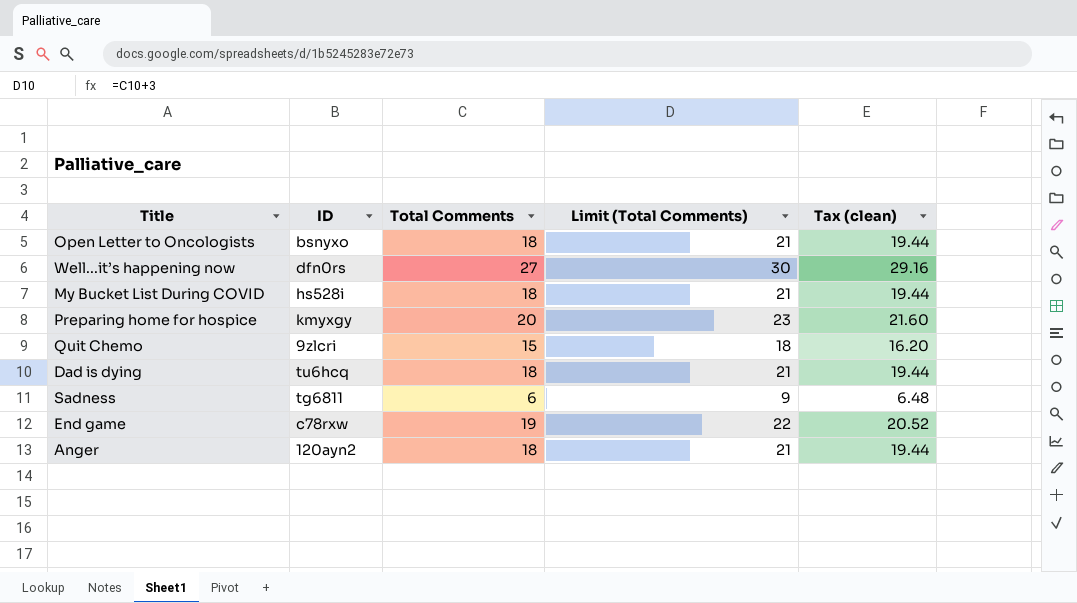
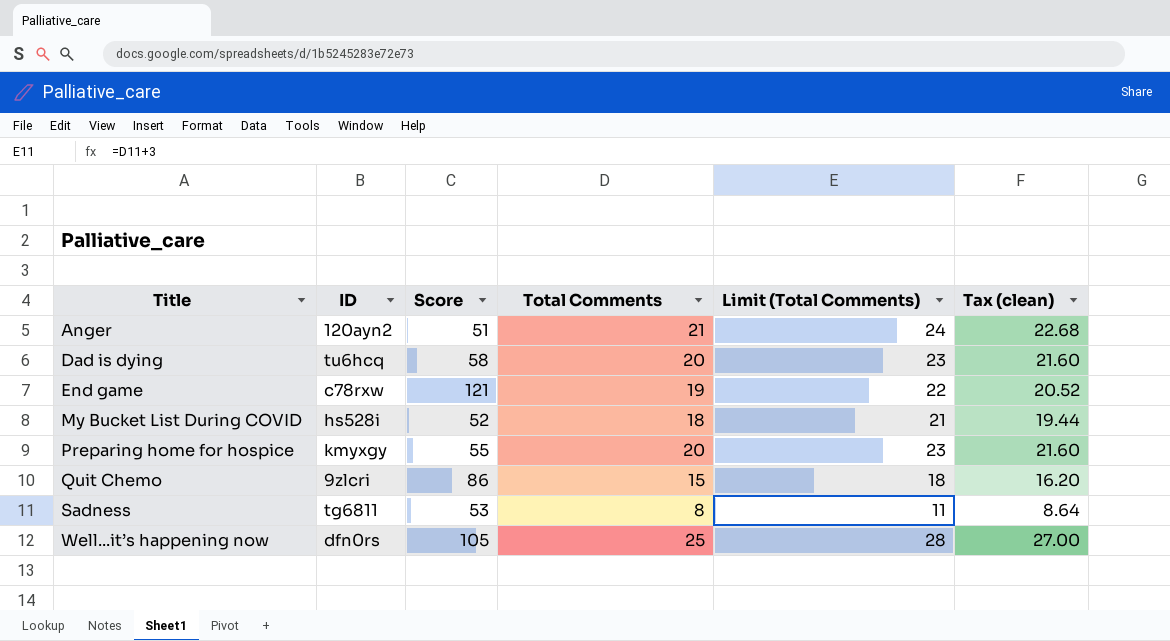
row order: none -> Title ascending
column Score | position: none -> 3
row Open Letter to Oncologists: bsnyxo | 18 | 21 | 19.44 -> none
Anger | Total Comments: 18 -> 21
Anger | Limit (Total Comments): 21 -> 24
Anger | Tax (clean): 19.44 -> 22.68
Dad is dying | Total Comments: 18 -> 20
Dad is dying | Limit (Total Comments): 21 -> 23
Dad is dying | Tax (clean): 19.44 -> 21.60
Sadness | Total Comments: 6 -> 8
Sadness | Limit (Total Comments): 9 -> 11
Sadness | Tax (clean): 6.48 -> 8.64
Well...it’s happening now | Total Comments: 27 -> 25
Well...it’s happening now | Limit (Total Comments): 30 -> 28
Well...it’s happening now | Tax (clean): 29.16 -> 27.00

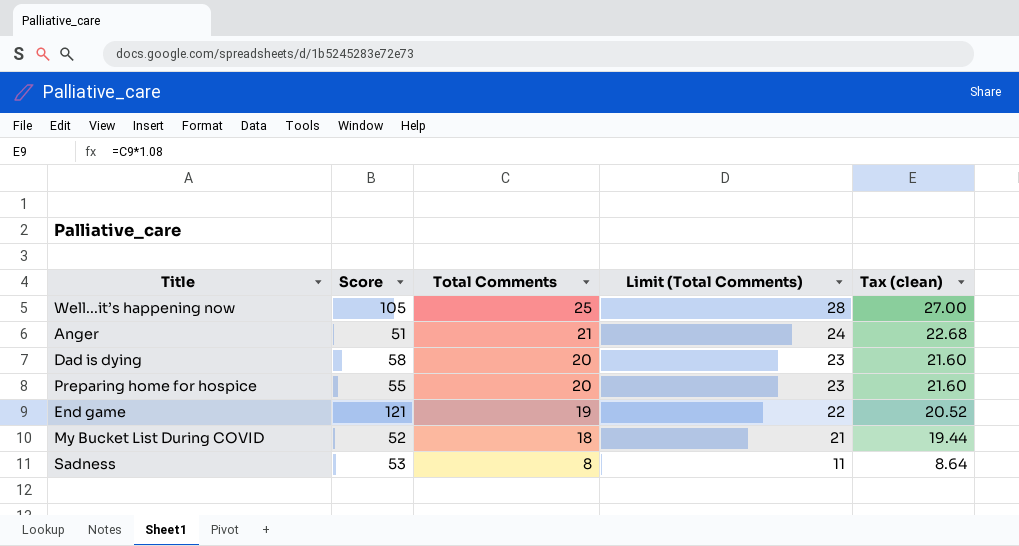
row order: Title ascending -> Total Comments descending
column ID | position: 2 -> none
row Quit Chemo: 9zlcri | 86 | 15 | 18 | 16.20 -> none

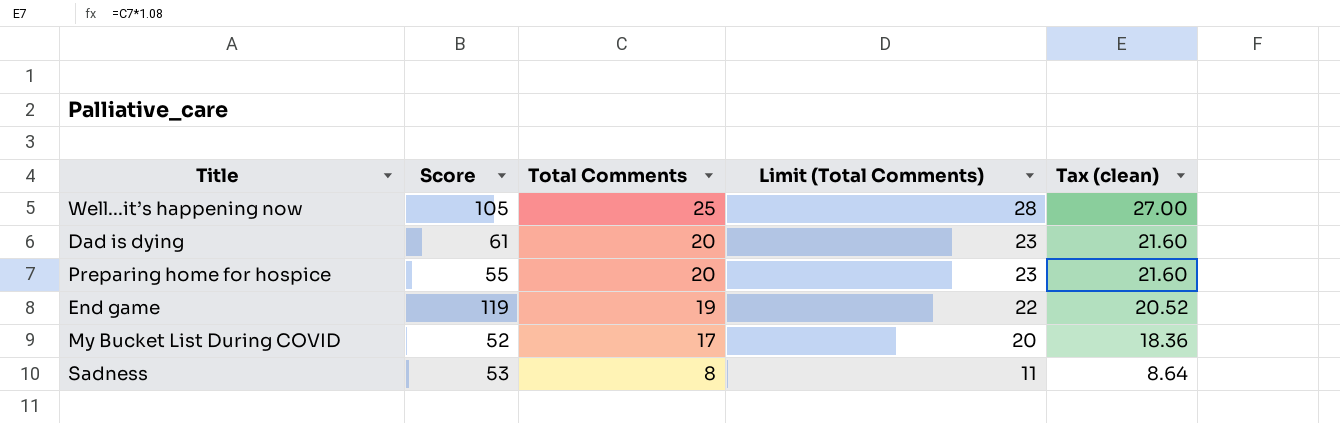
row Anger: 51 | 21 | 24 | 22.68 -> none
Dad is dying | Score: 58 -> 61
End game | Score: 121 -> 119
My Bucket List During COVID | Total Comments: 18 -> 17
My Bucket List During COVID | Limit (Total Comments): 21 -> 20
My Bucket List During COVID | Tax (clean): 19.44 -> 18.36

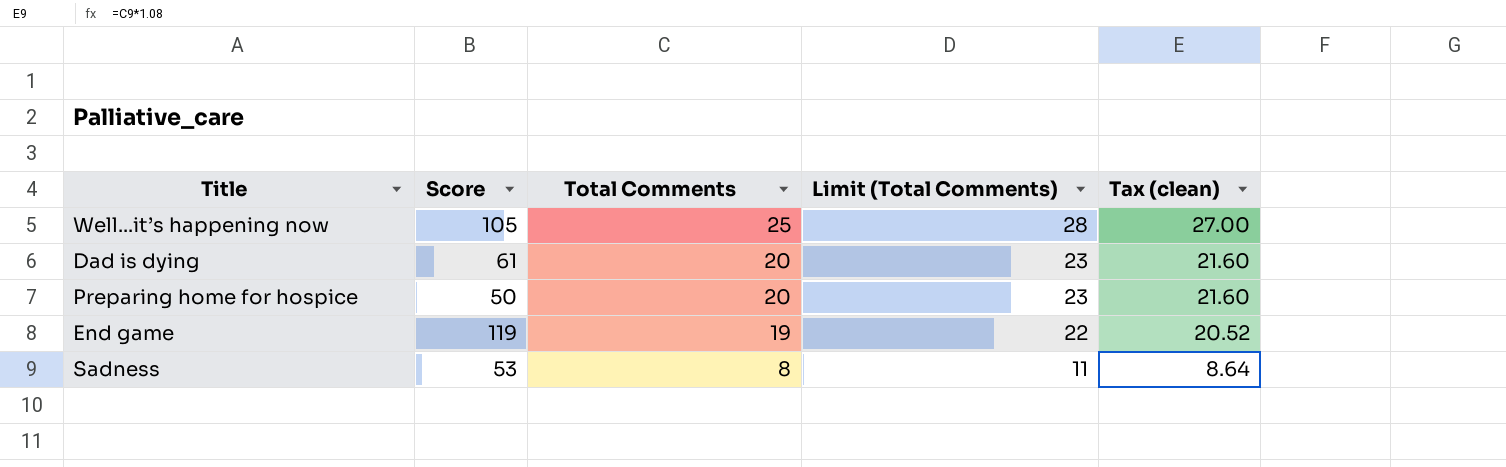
row My Bucket List During COVID: 52 | 17 | 20 | 18.36 -> none
Preparing home for hospice | Score: 55 -> 50

